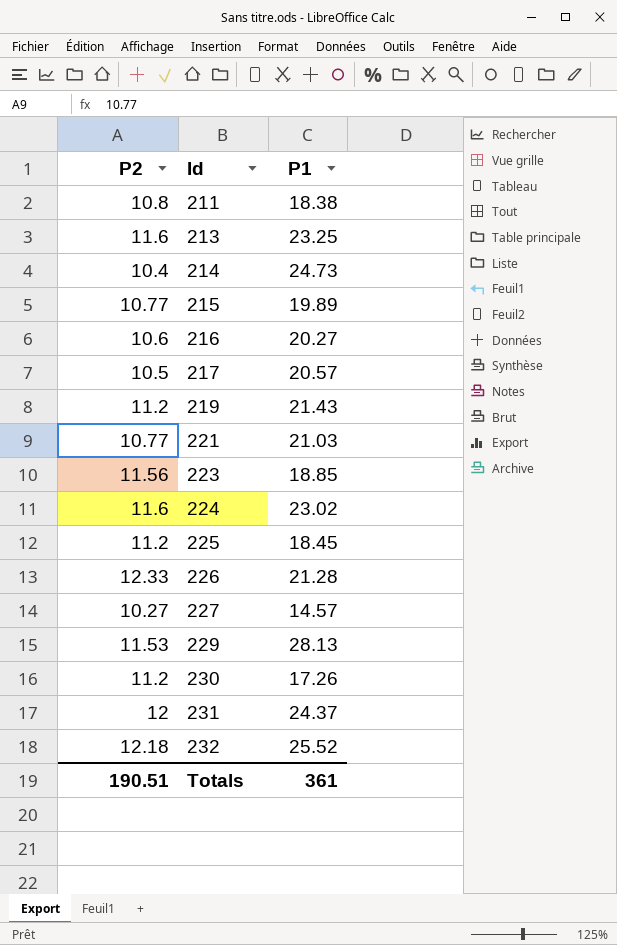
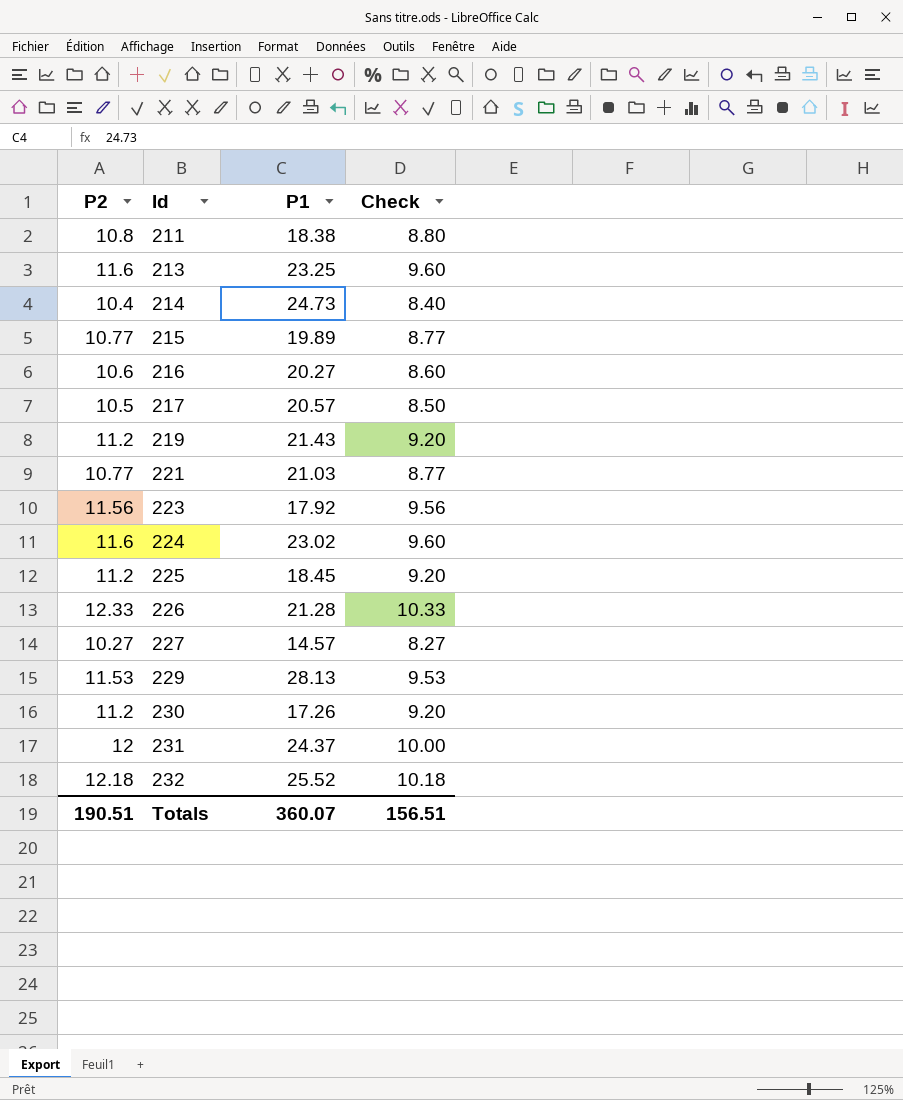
column Check | formula: none -> [P2] - 2
223 | P1: 18.85 -> 17.92
Totals | P1: 361 -> 360.07

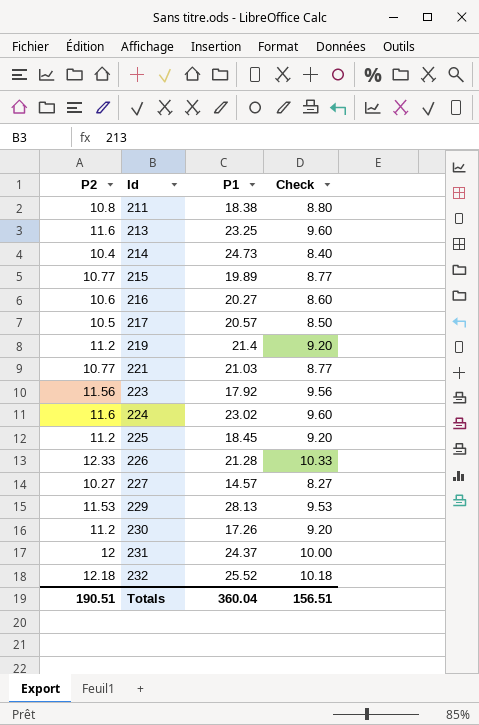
219 | P1: 21.43 -> 21.4
Totals | P1: 360.07 -> 360.04

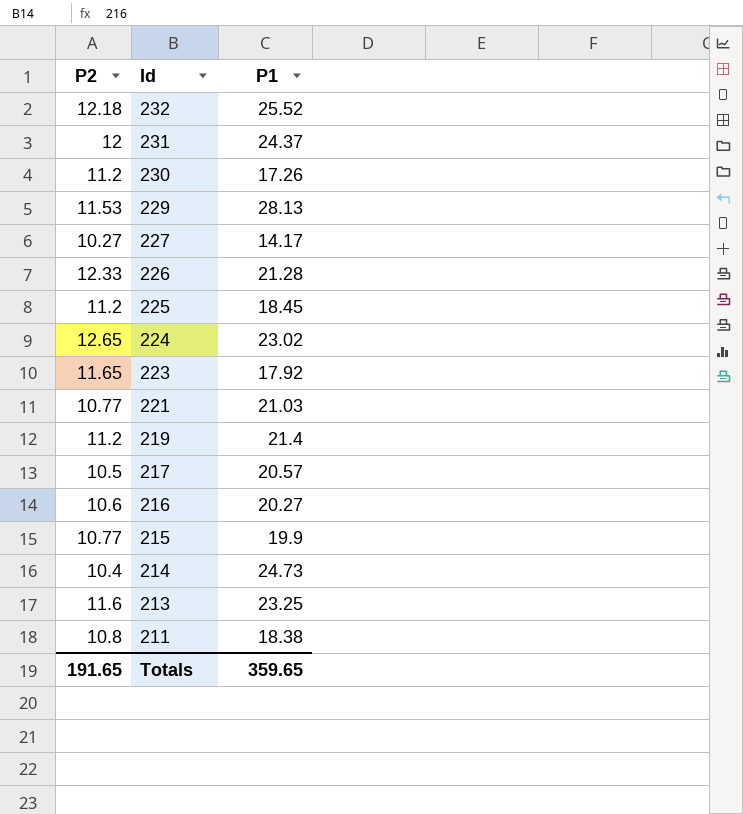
row order: Id ascending -> Id descending
column Check | formula: [P2] - 2 -> none
227 | P1: 14.57 -> 14.17
224 | P2: 11.6 -> 12.65
223 | P2: 11.56 -> 11.65
215 | P1: 19.89 -> 19.9
Totals | P2: 190.51 -> 191.65
Totals | P1: 360.04 -> 359.65

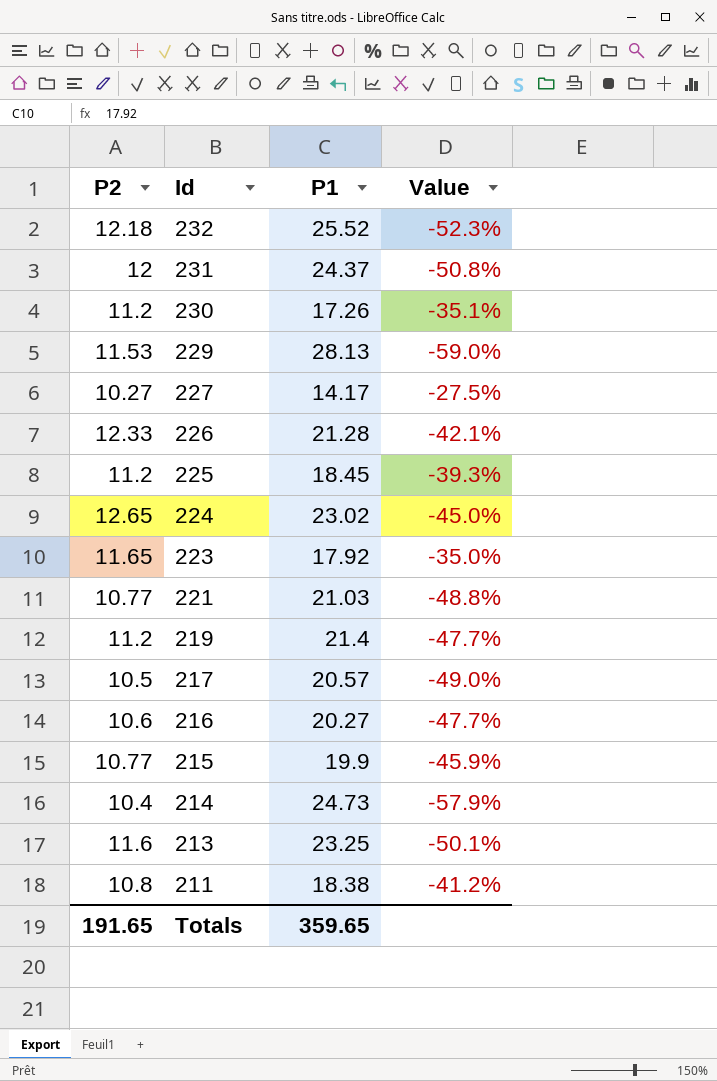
column Value | formula: none -> ([P2] - [P1]) / [P1]

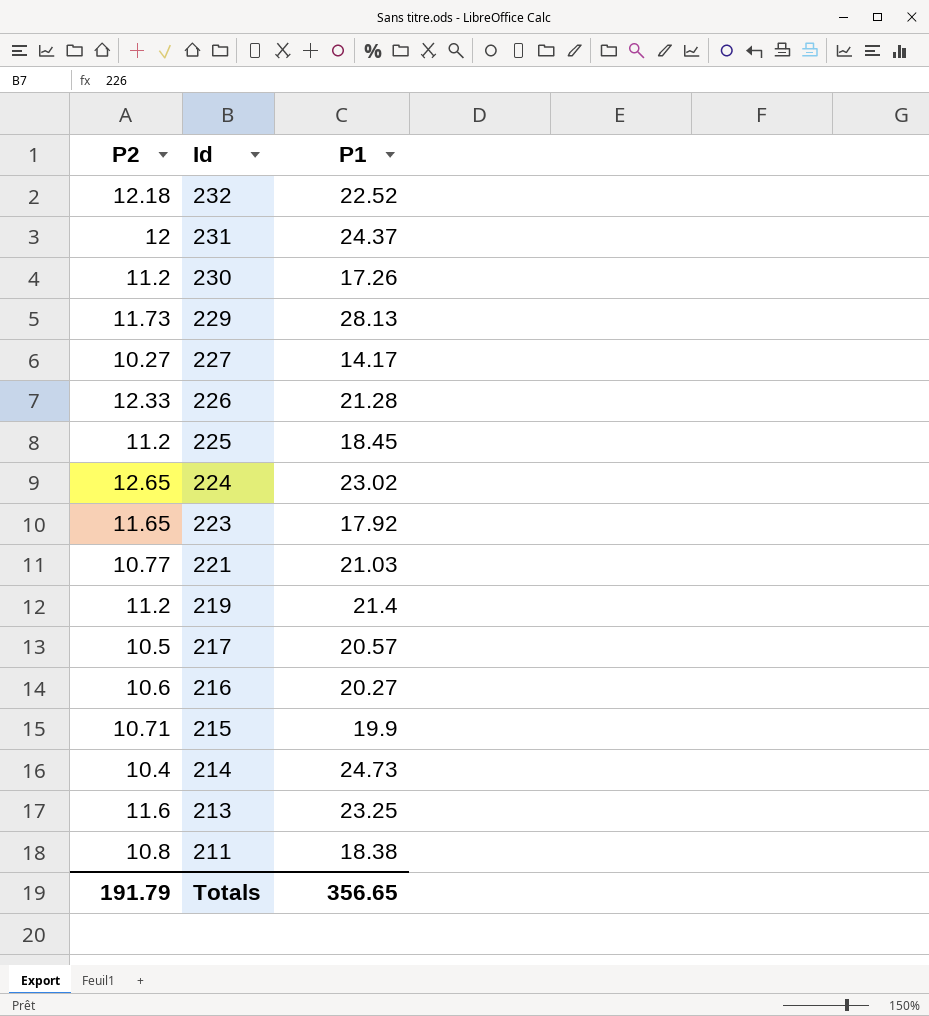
column Value | formula: ([P2] - [P1]) / [P1] -> none
232 | P1: 25.52 -> 22.52
229 | P2: 11.53 -> 11.73
215 | P2: 10.77 -> 10.71
Totals | P2: 191.65 -> 191.79
Totals | P1: 359.65 -> 356.65

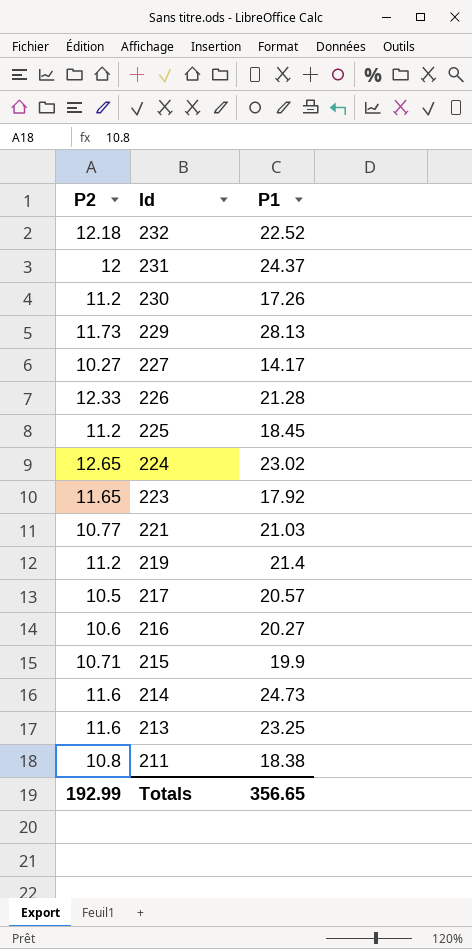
214 | P2: 10.4 -> 11.6
Totals | P2: 191.79 -> 192.99

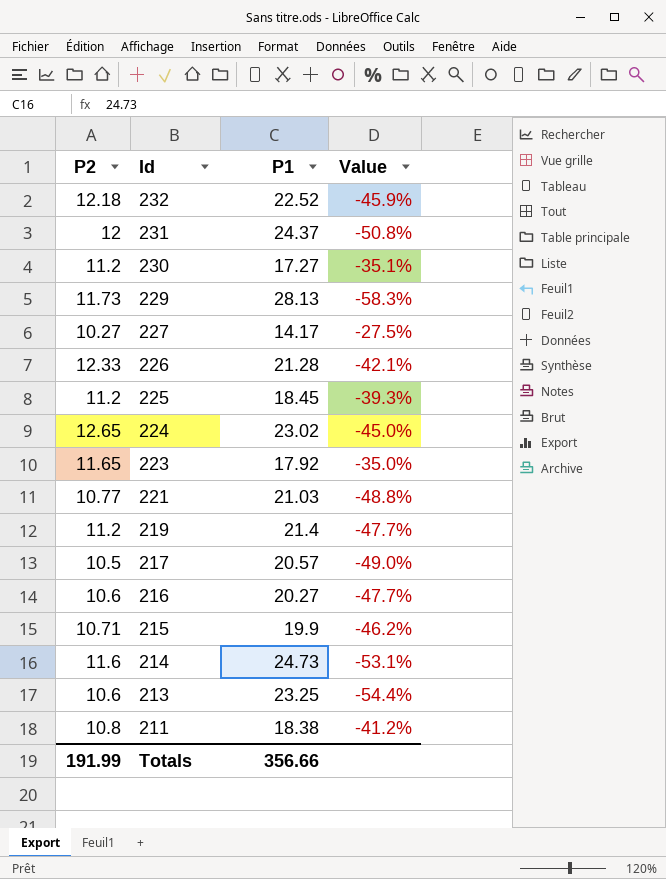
column Value | formula: none -> ([P2] - [P1]) / [P1]
230 | P1: 17.26 -> 17.27
213 | P2: 11.6 -> 10.6
Totals | P2: 192.99 -> 191.99
Totals | P1: 356.65 -> 356.66

